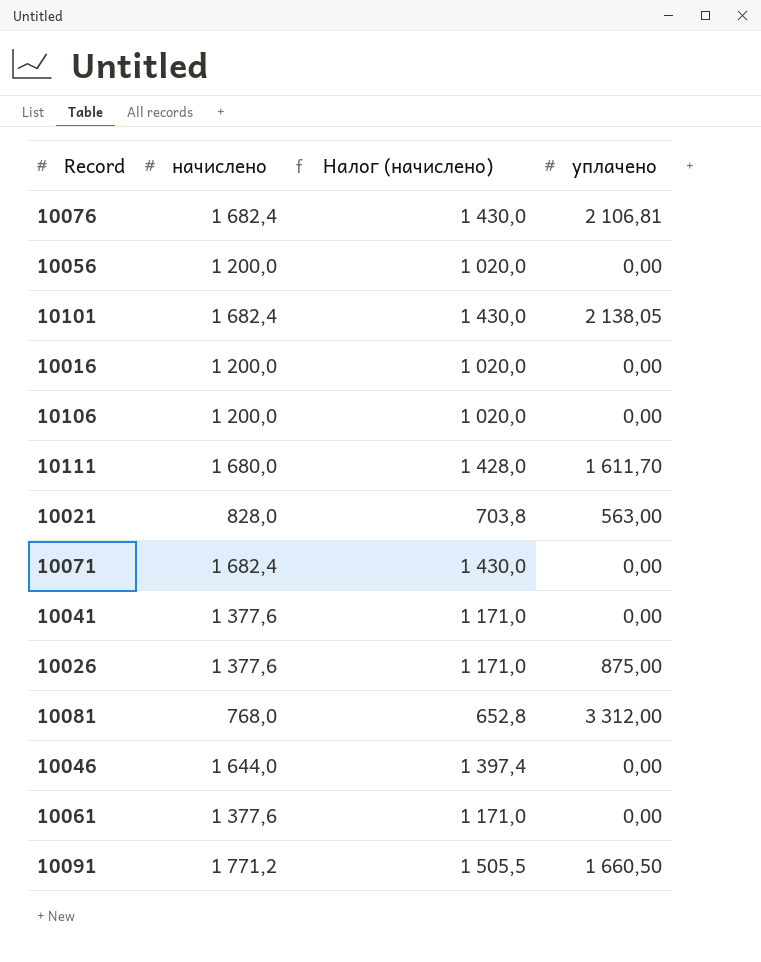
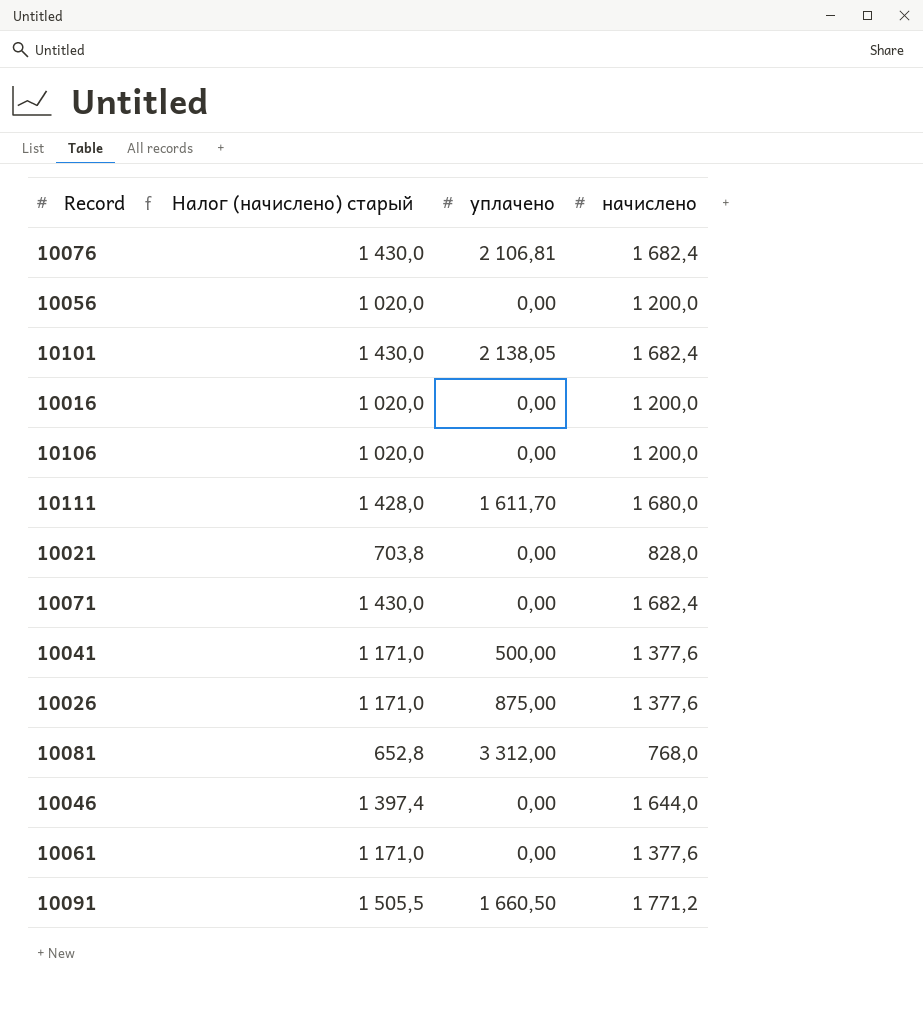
column name: Налог (начислено) -> Налог (начислено) старый
column начислено | position: 2 -> 4
10021 | уплачено: 563,00 -> 0,00
10041 | уплачено: 0,00 -> 500,00

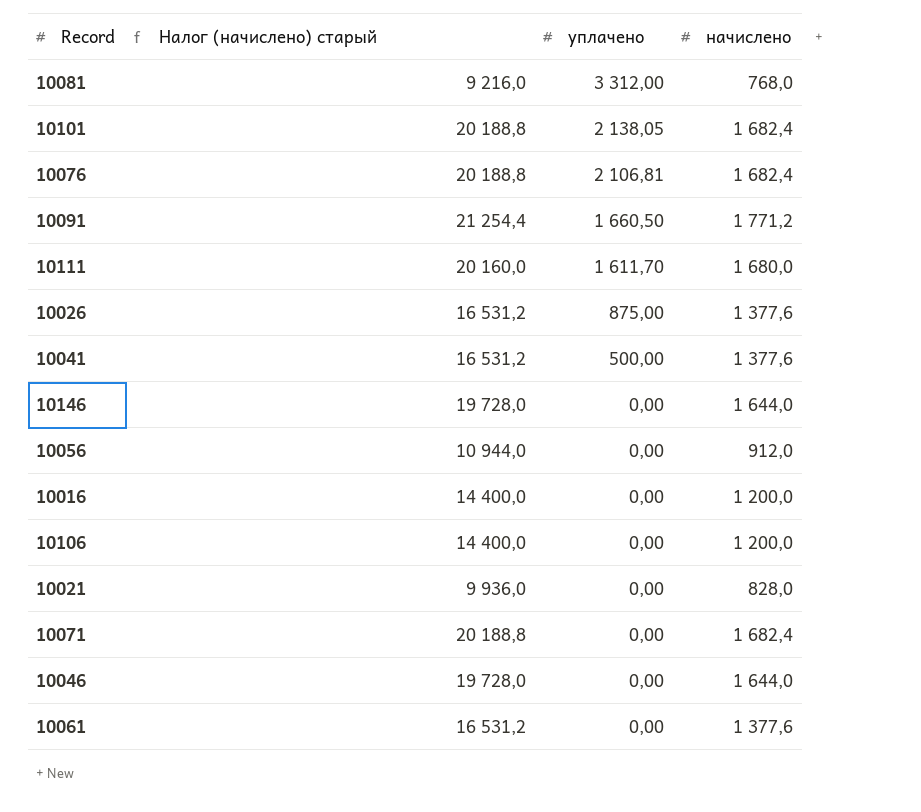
row order: none -> уплачено descending
column Налог (начислено) старый | formula: [начислено] * 0,85 -> [начислено] * 12
row 10146: none -> 19 728,0 | 0,00 | 1 644,0
10056 | начислено: 1 200,0 -> 912,0

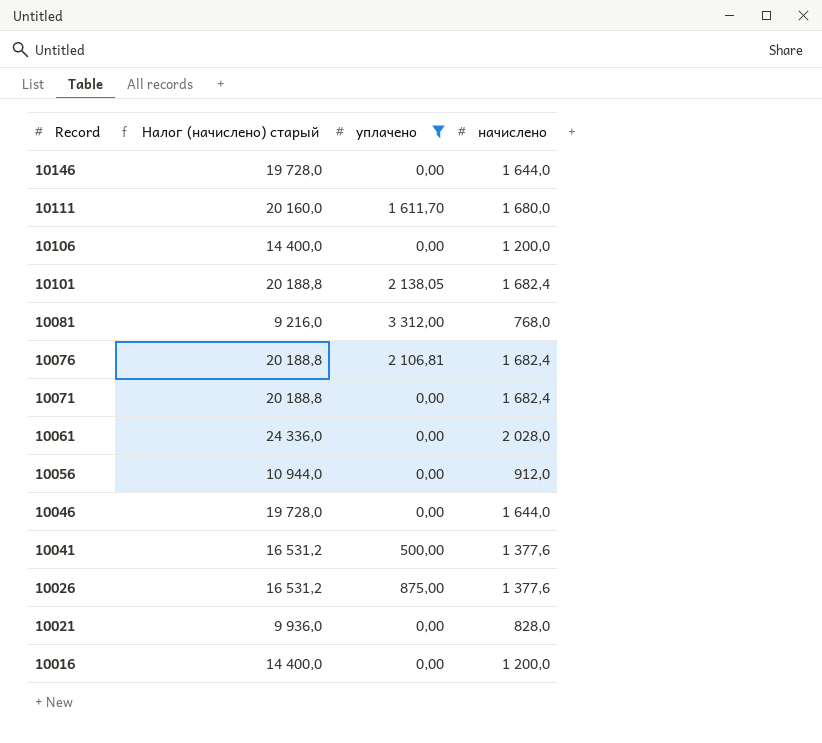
filter: none -> уплачено != 1 660,50
row order: уплачено descending -> Record descending
10061 | Налог (начислено) старый: 16 531,2 -> 24 336,0
10061 | начислено: 1 377,6 -> 2 028,0

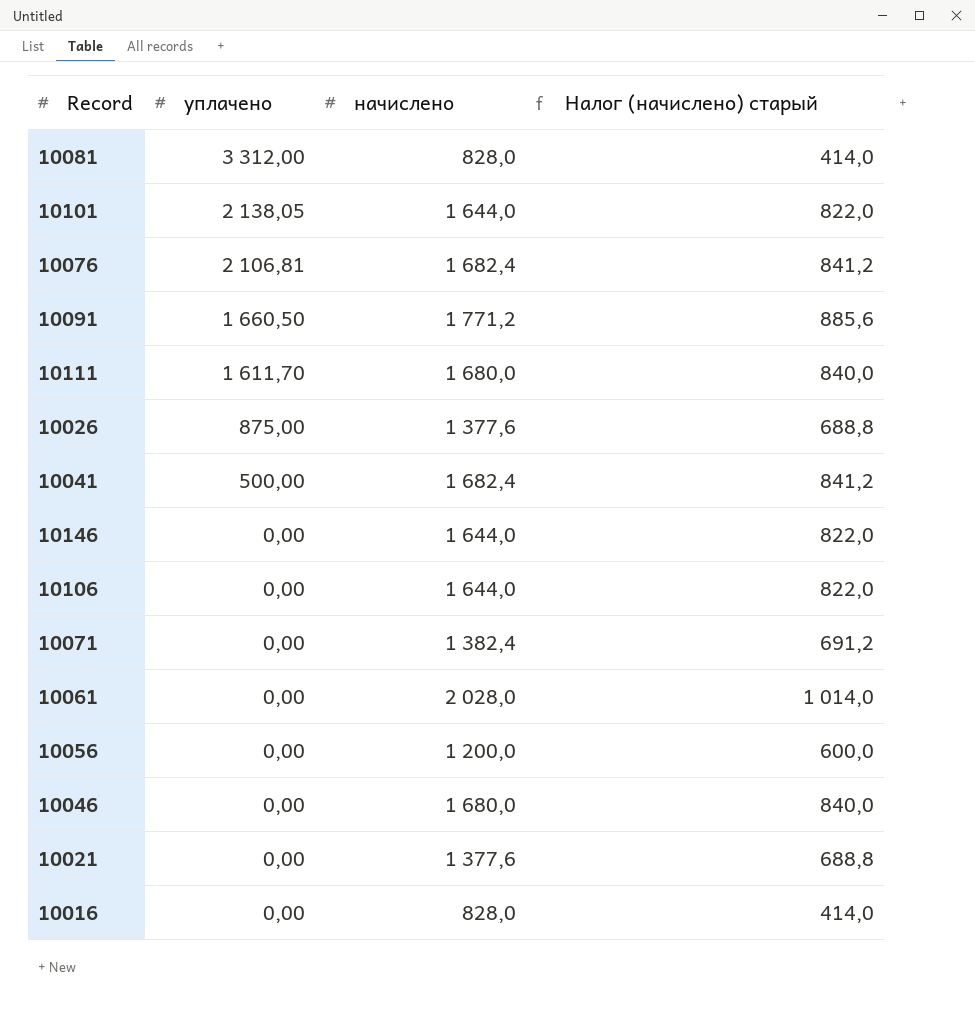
filter: уплачено != 1 660,50 -> none
row order: Record descending -> уплачено descending
column Налог (начислено) старый | formula: [начислено] * 12 -> [начислено] * 0,5
column Налог (начислено) старый | position: 2 -> 4
10081 | начислено: 768,0 -> 828,0
10101 | начислено: 1 682,4 -> 1 644,0
10041 | начислено: 1 377,6 -> 1 682,4
10106 | начислено: 1 200,0 -> 1 644,0
10071 | начислено: 1 682,4 -> 1 382,4
10056 | начислено: 912,0 -> 1 200,0
10046 | начислено: 1 644,0 -> 1 680,0
10021 | начислено: 828,0 -> 1 377,6
10016 | начислено: 1 200,0 -> 828,0

